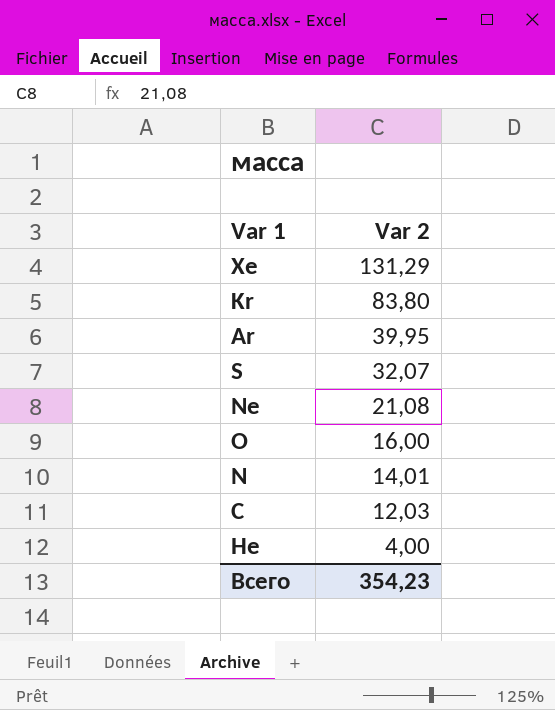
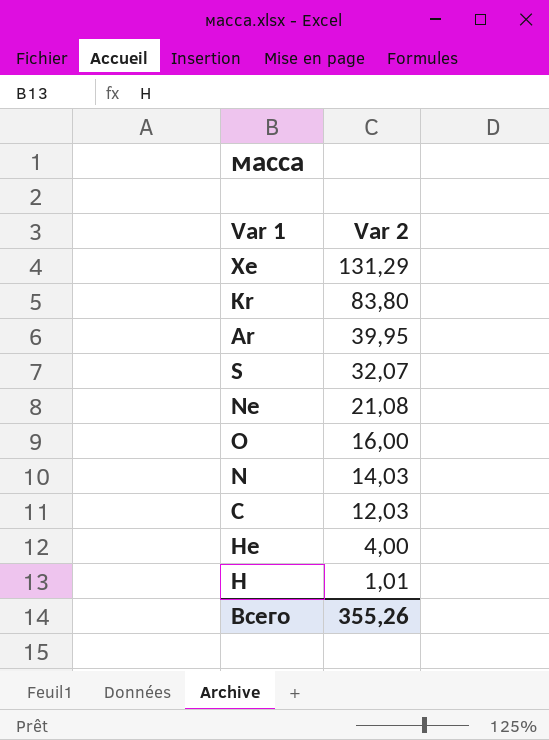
N | Var 2: 14,01 -> 14,03
row H: none -> 1,01
Всего | Var 2: 354,23 -> 355,26

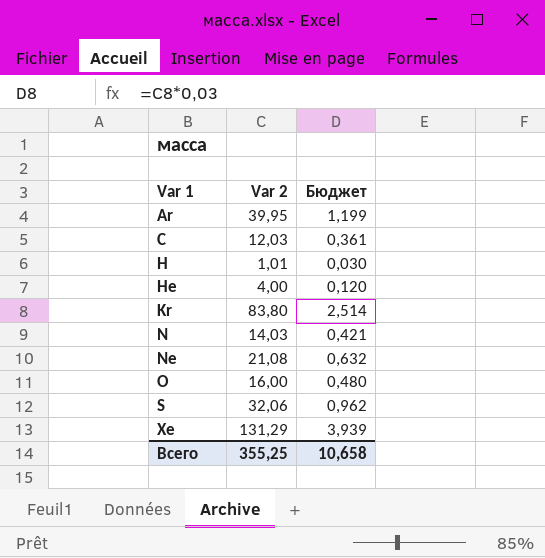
row order: Var 2 descending -> Var 1 ascending
column Бюджет | formula: none -> [Var 2] * 0,03
S | Var 2: 32,07 -> 32,06
Всего | Var 2: 355,26 -> 355,25

